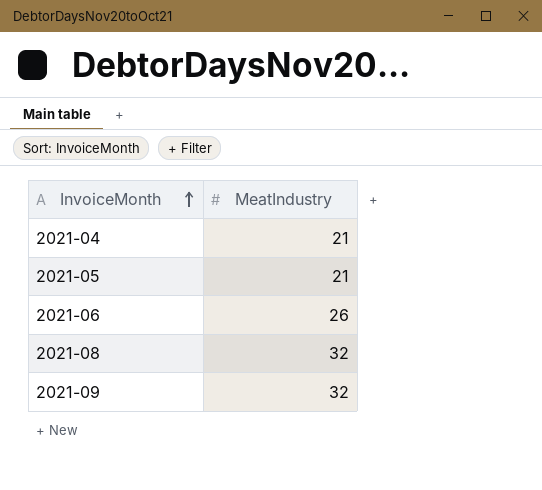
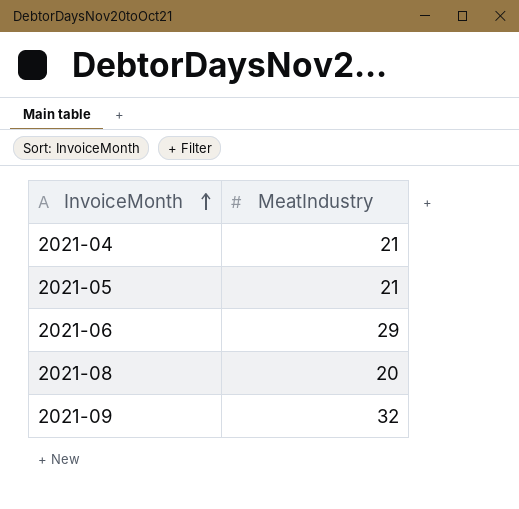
2021-06 | MeatIndustry: 26 -> 29
2021-08 | MeatIndustry: 32 -> 20

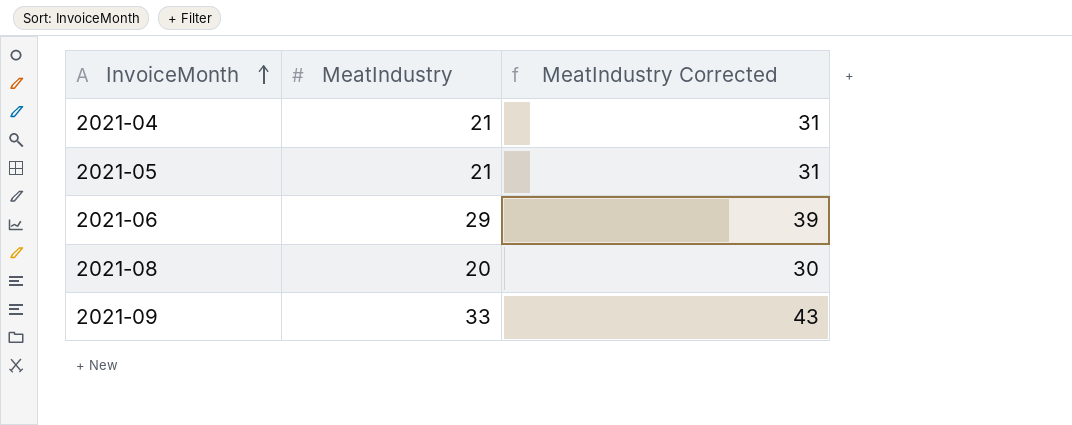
column MeatIndustry Corrected | formula: none -> [MeatIndustry] + 10
2021-09 | MeatIndustry: 32 -> 33

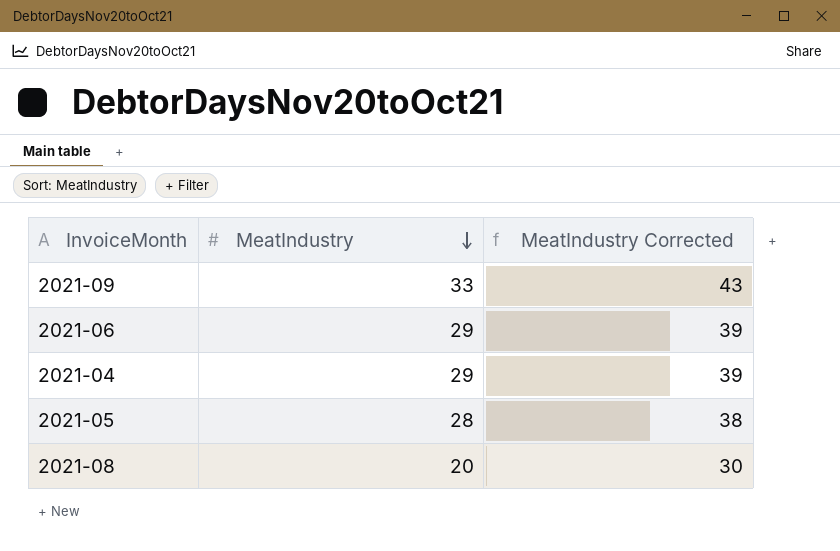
row order: InvoiceMonth ascending -> MeatIndustry descending
2021-04 | MeatIndustry: 21 -> 29
2021-04 | MeatIndustry Corrected: 31 -> 39
2021-05 | MeatIndustry: 21 -> 28
2021-05 | MeatIndustry Corrected: 31 -> 38

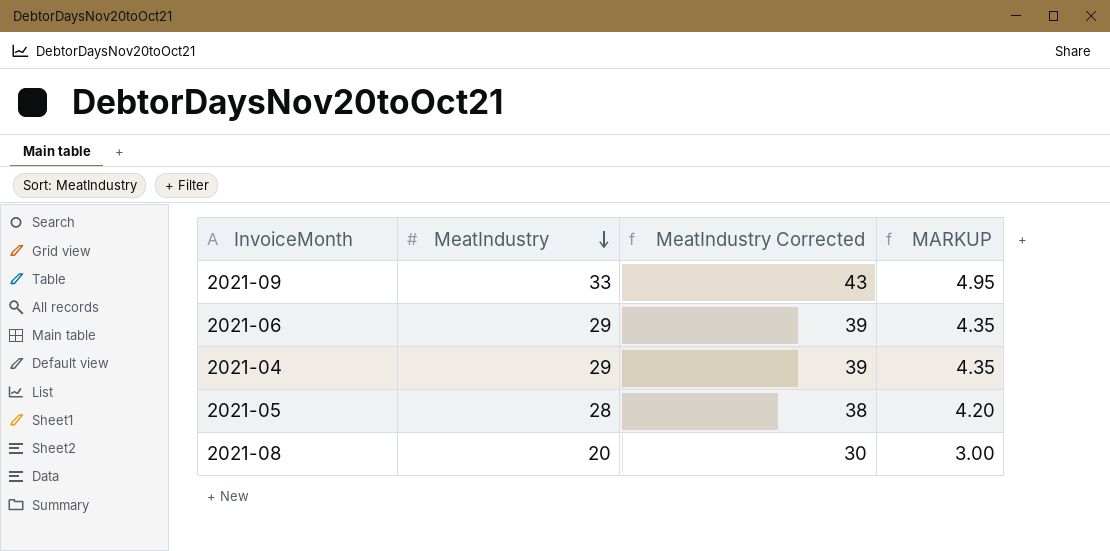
column MARKUP | formula: none -> [MeatIndustry] * 0.15

